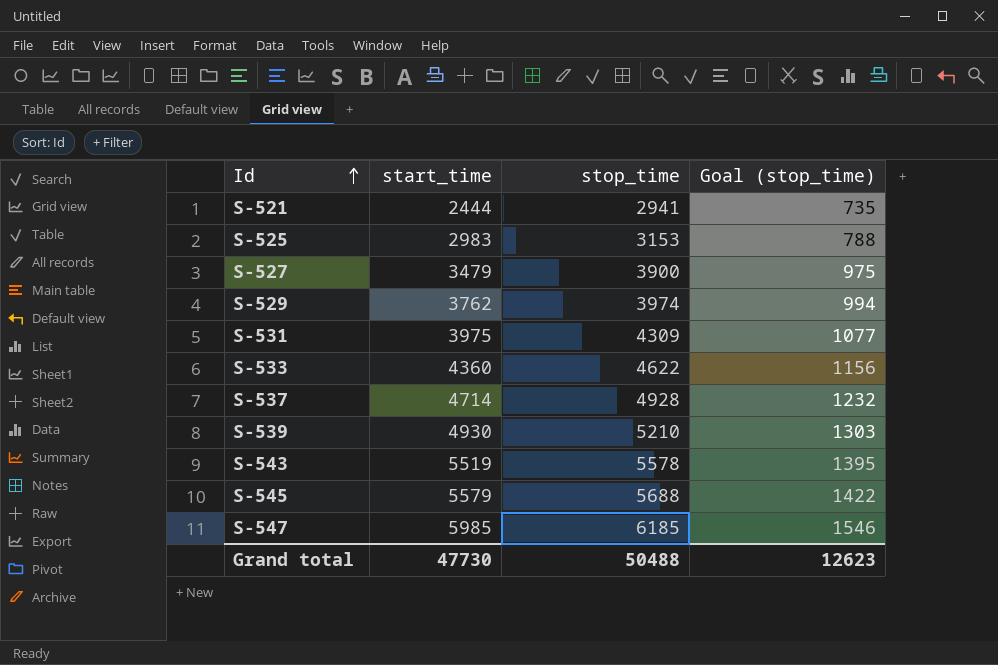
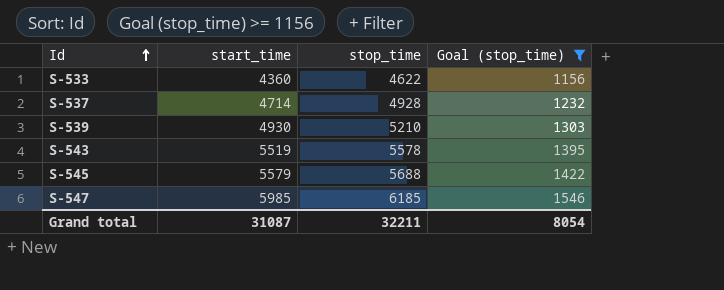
filter: none -> Goal (stop_time) >= 1156
Grand total | start_time: 47730 -> 31087
Grand total | stop_time: 50488 -> 32211
Grand total | Goal (stop_time): 12623 -> 8054

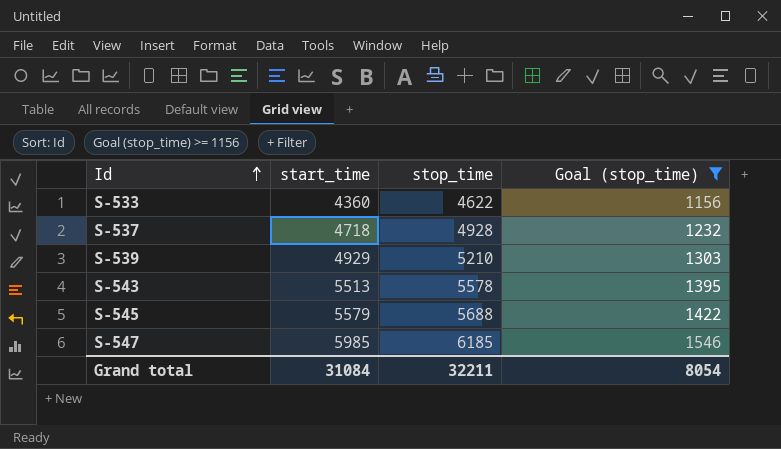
S-537 | start_time: 4714 -> 4718
S-539 | start_time: 4930 -> 4929
S-543 | start_time: 5519 -> 5513
Grand total | start_time: 31087 -> 31084

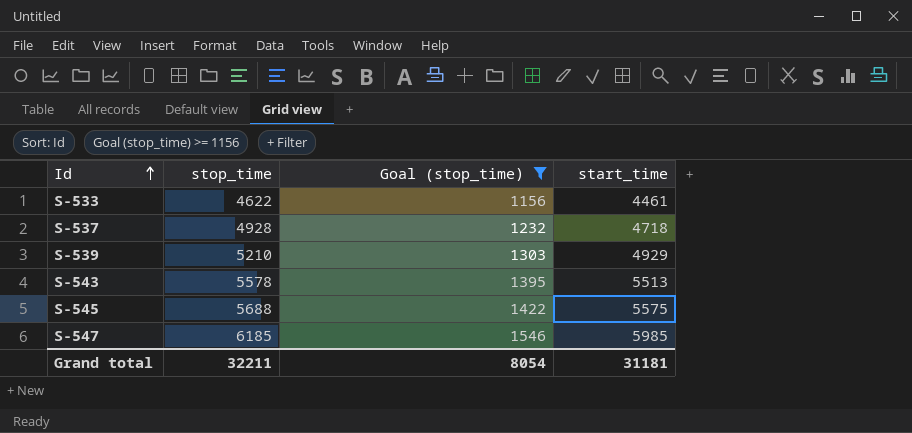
column start_time | position: 2 -> 4
S-533 | start_time: 4360 -> 4461
S-545 | start_time: 5579 -> 5575
Grand total | start_time: 31084 -> 31181

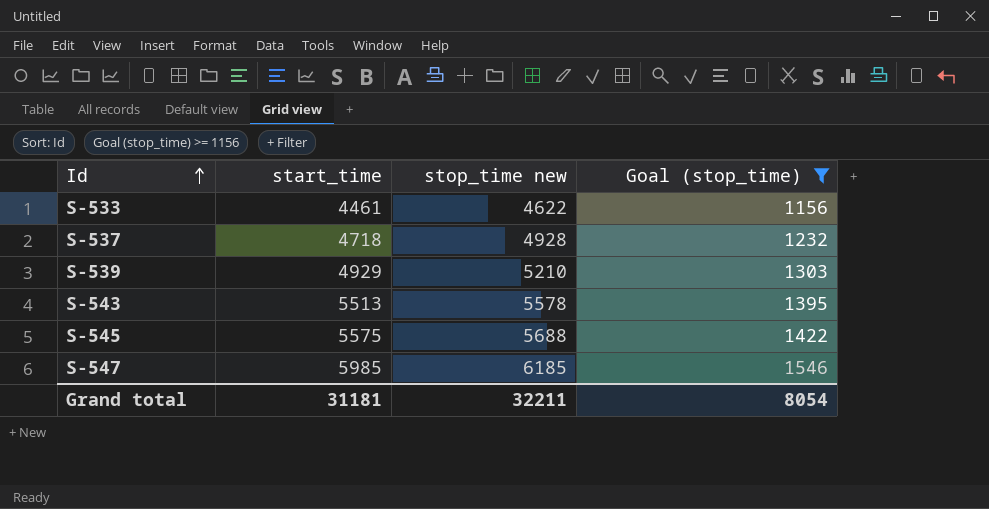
column start_time | position: 4 -> 2
column name: stop_time -> stop_time new

